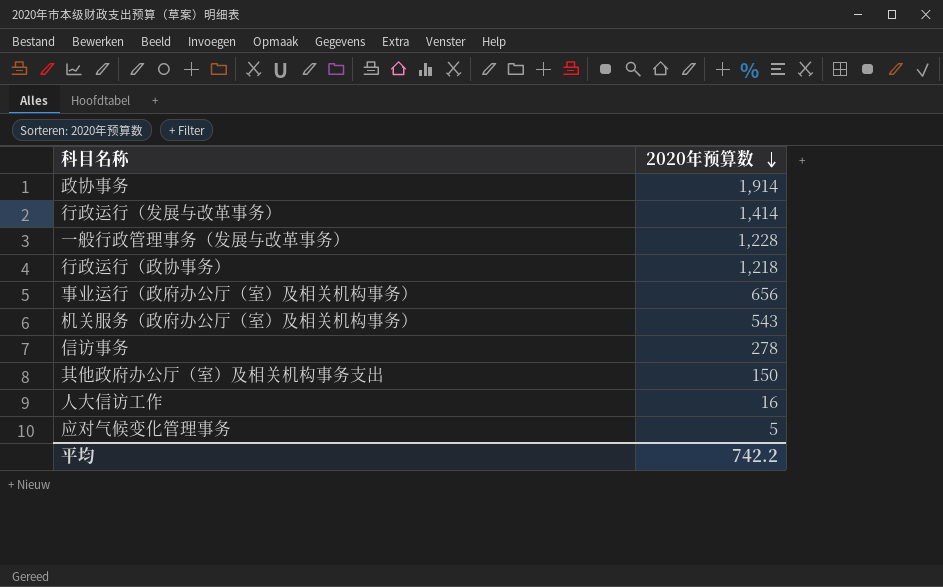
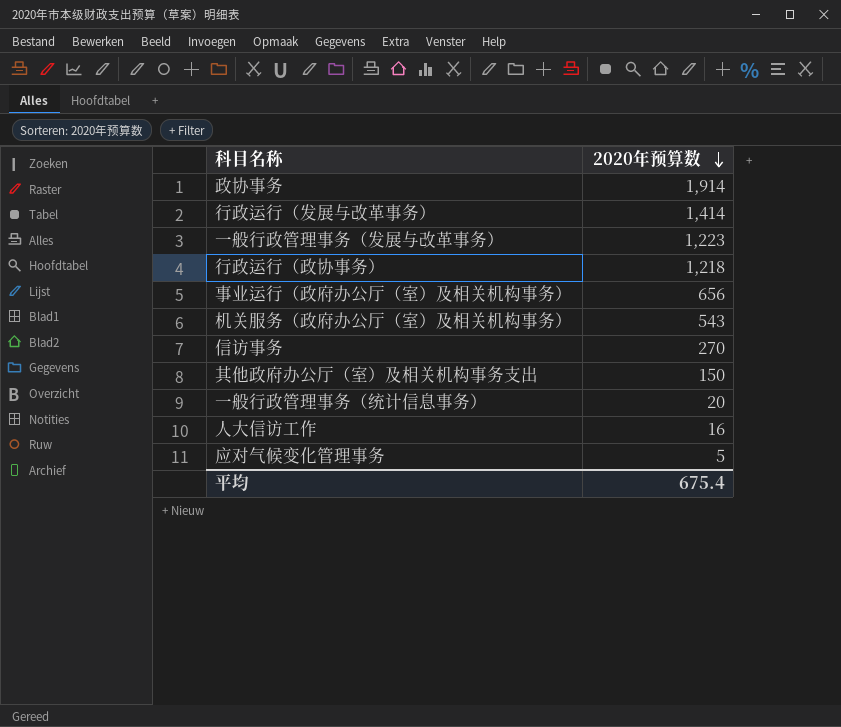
一般行政管理事务（发展与改革事务） | 2020年预算数: 1,228 -> 1,223
信访事务 | 2020年预算数: 278 -> 270
row 一般行政管理事务（统计信息事务）: none -> 20
平均 | 2020年预算数: 742.2 -> 675.4

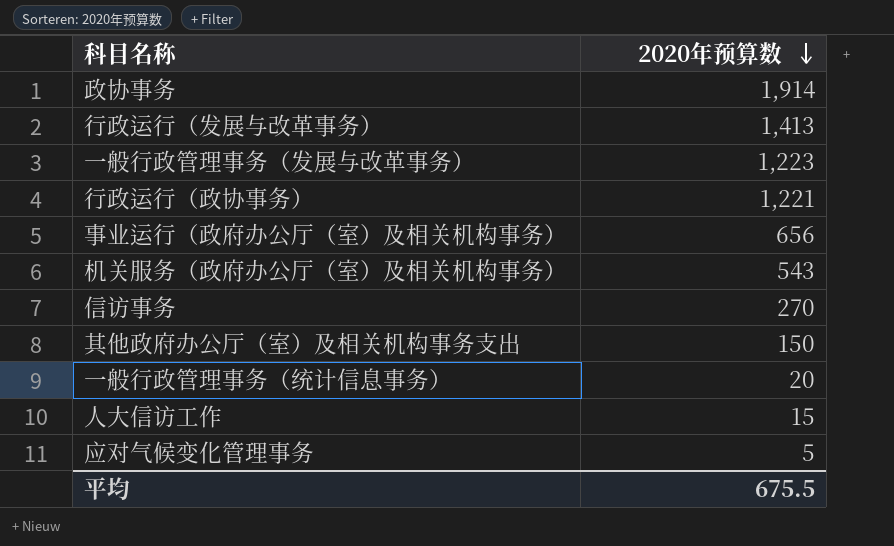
行政运行（发展与改革事务） | 2020年预算数: 1,414 -> 1,413
行政运行（政协事务） | 2020年预算数: 1,218 -> 1,221
人大信访工作 | 2020年预算数: 16 -> 15
平均 | 2020年预算数: 675.4 -> 675.5

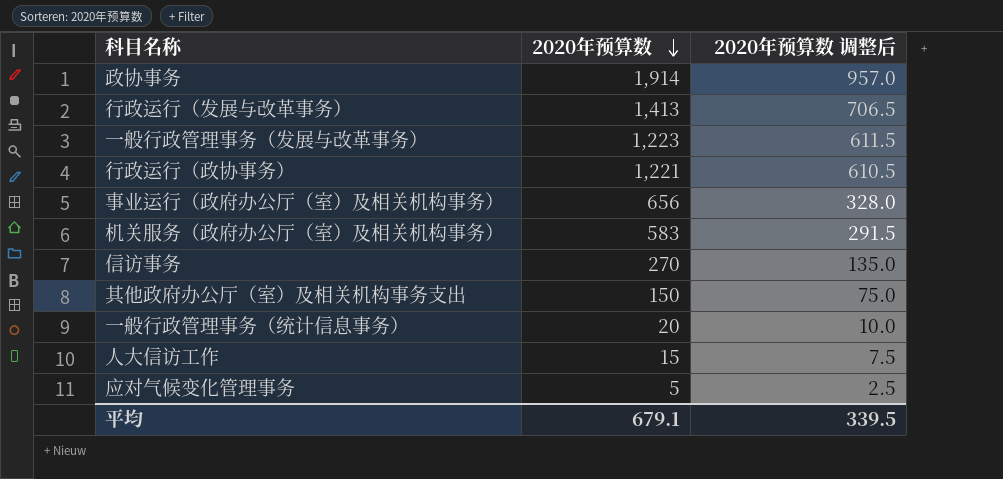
column 2020年预算数 调整后 | formula: none -> [2020年预算数] * 0.5
机关服务（政府办公厅（室）及相关机构事务） | 2020年预算数: 543 -> 583
平均 | 2020年预算数: 675.5 -> 679.1

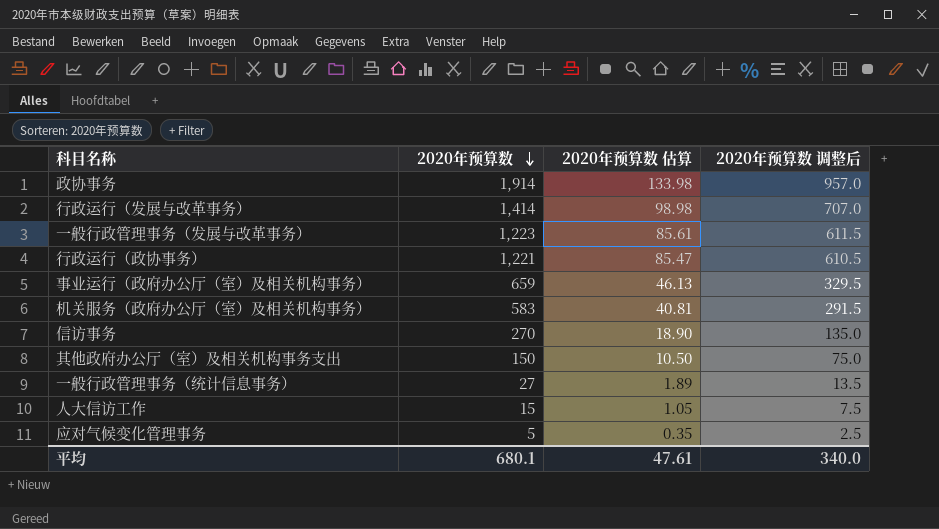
column 2020年预算数 估算 | formula: none -> [2020年预算数] * 0.07
行政运行（发展与改革事务） | 2020年预算数: 1,413 -> 1,414
行政运行（发展与改革事务） | 2020年预算数 调整后: 706.5 -> 707.0
事业运行（政府办公厅（室）及相关机构事务） | 2020年预算数: 656 -> 659
事业运行（政府办公厅（室）及相关机构事务） | 2020年预算数 调整后: 328.0 -> 329.5
一般行政管理事务（统计信息事务） | 2020年预算数: 20 -> 27
一般行政管理事务（统计信息事务） | 2020年预算数 调整后: 10.0 -> 13.5
平均 | 2020年预算数: 679.1 -> 680.1
平均 | 2020年预算数 调整后: 339.5 -> 340.0

